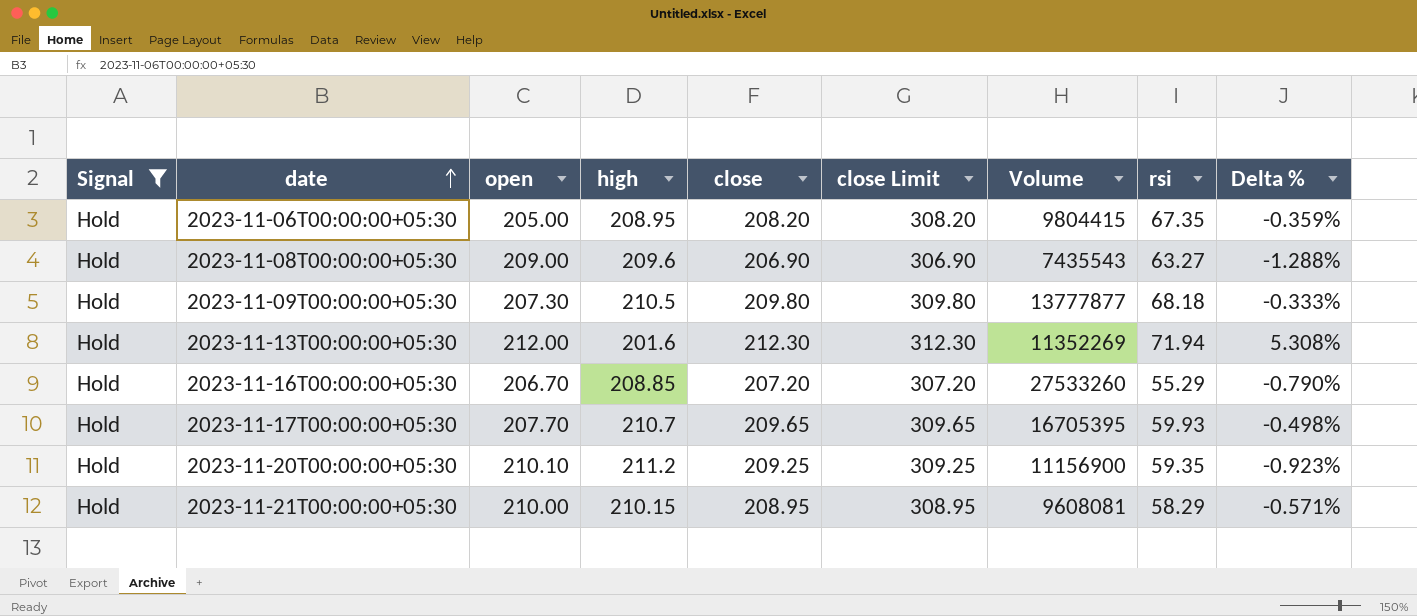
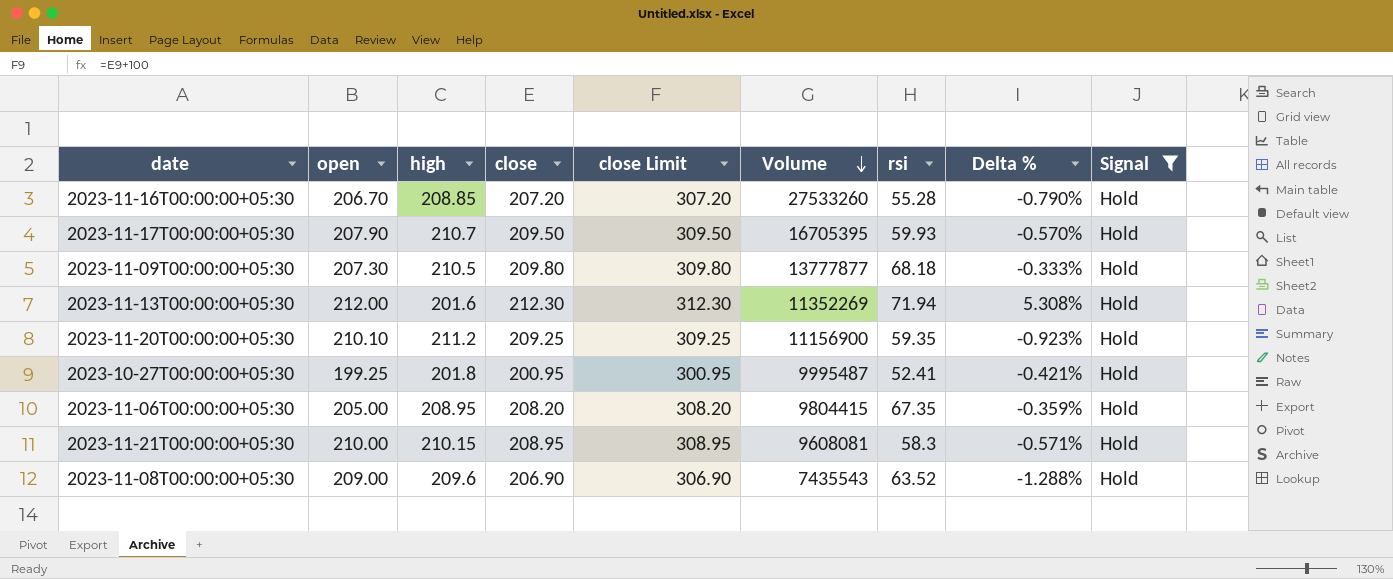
row order: date ascending -> Volume descending
column Signal | position: 1 -> 9
2023-11-16T00:00:00+05:30 | rsi: 55.29 -> 55.28
2023-11-17T00:00:00+05:30 | open: 207.70 -> 207.90
2023-11-17T00:00:00+05:30 | close: 209.65 -> 209.50
2023-11-17T00:00:00+05:30 | close Limit: 309.65 -> 309.50
2023-11-17T00:00:00+05:30 | Delta %: -0.498% -> -0.570%
row 2023-10-27T00:00:00+05:30: none -> 199.25 | 201.8 | 200.95 | 300.95 | 9995487 | 52.41 | -0.421% | Hold
2023-11-21T00:00:00+05:30 | rsi: 58.29 -> 58.3
2023-11-08T00:00:00+05:30 | rsi: 63.27 -> 63.52

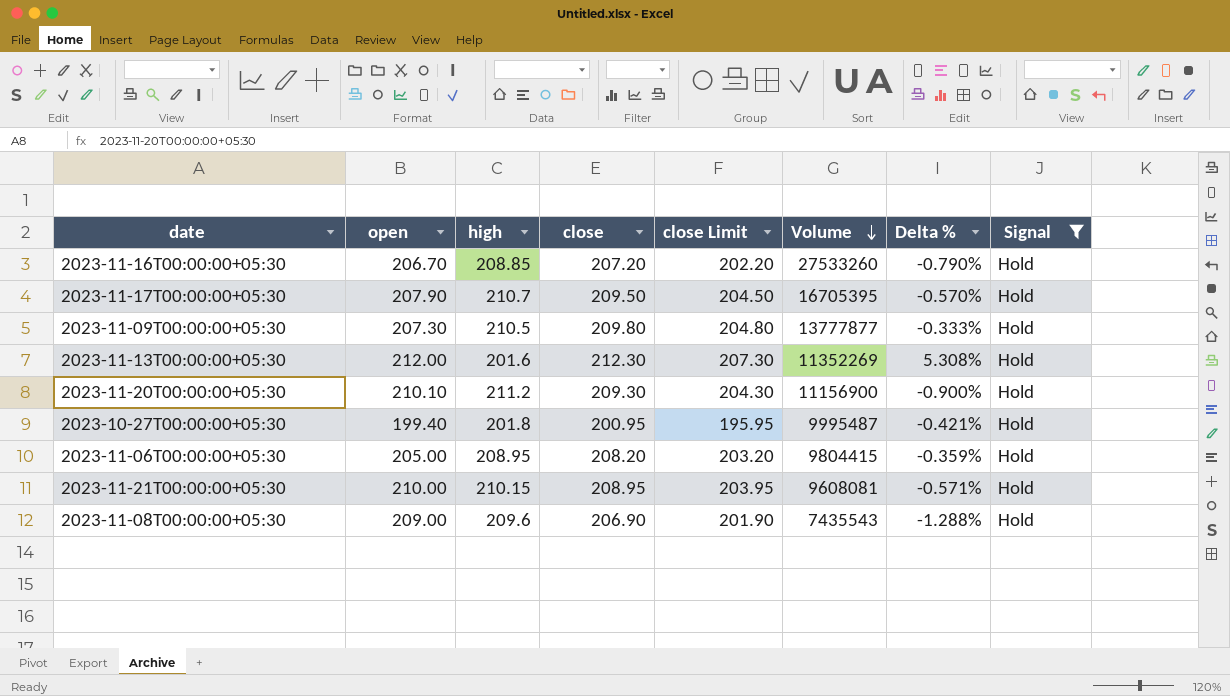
column rsi | position: 7 -> none
column close Limit | formula: [close] + 100 -> [close] - 5
2023-11-20T00:00:00+05:30 | close: 209.25 -> 209.30
2023-11-20T00:00:00+05:30 | Delta %: -0.923% -> -0.900%
2023-10-27T00:00:00+05:30 | open: 199.25 -> 199.40

